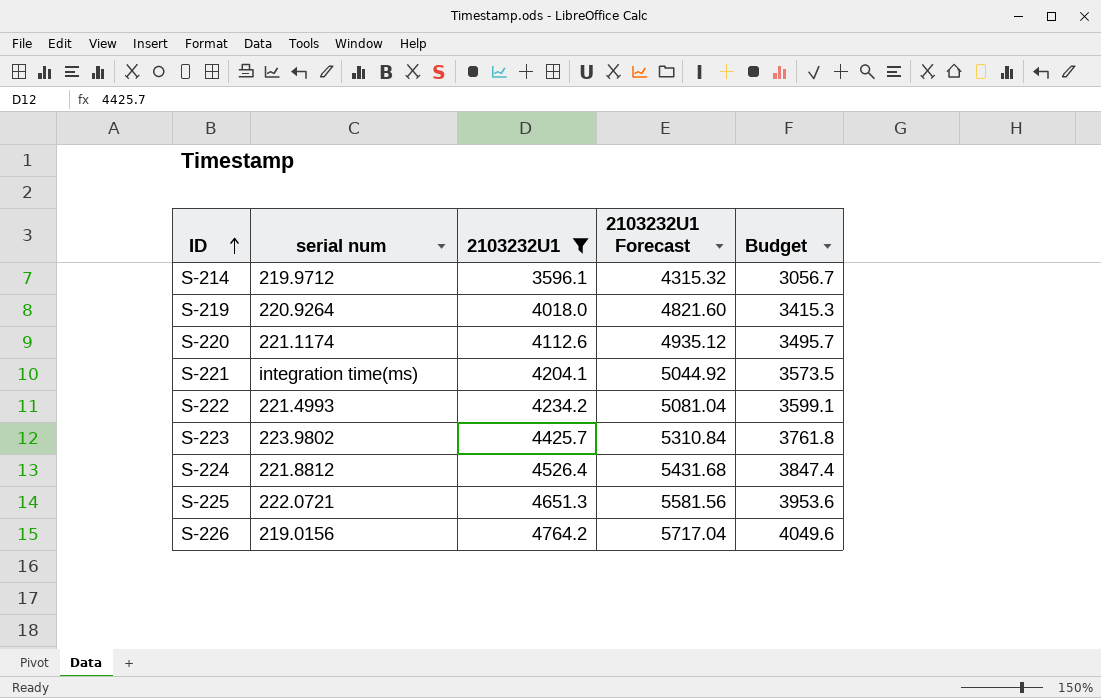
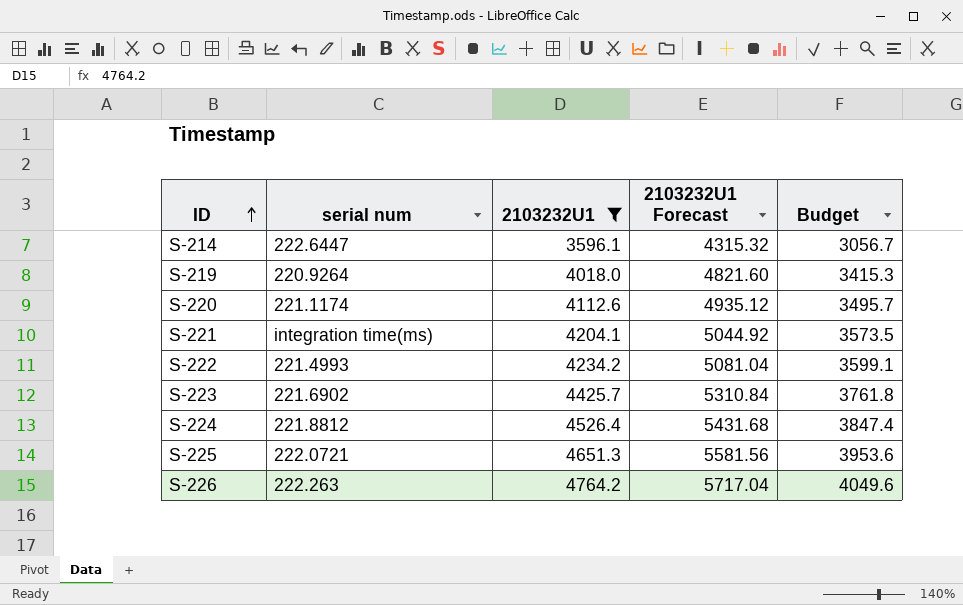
S-214 | serial num: 219.9712 -> 222.6447
S-223 | serial num: 223.9802 -> 221.6902
S-226 | serial num: 219.0156 -> 222.263

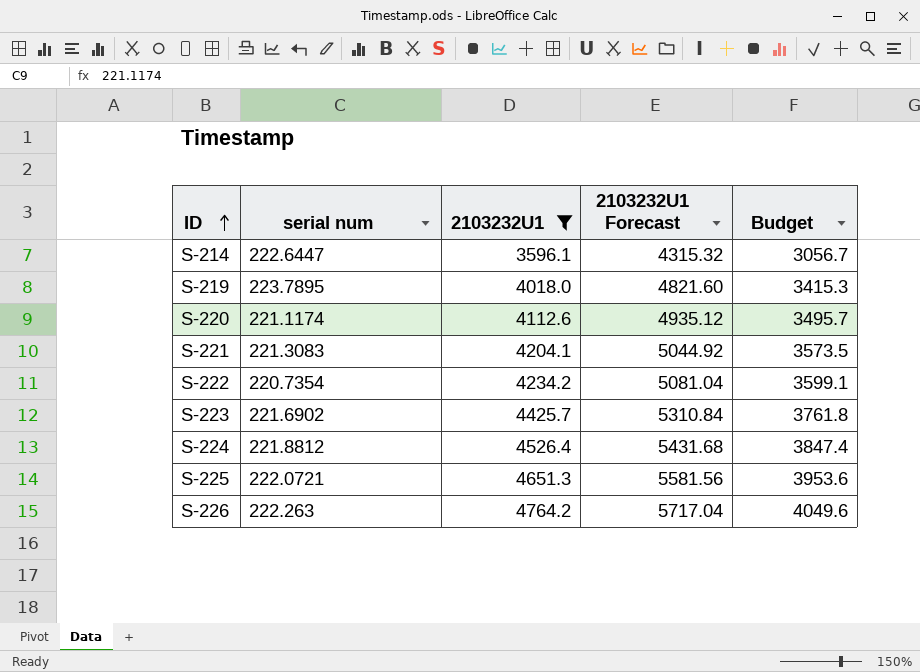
S-219 | serial num: 220.9264 -> 223.7895
S-221 | serial num: integration time(ms) -> 221.3083
S-222 | serial num: 221.4993 -> 220.7354

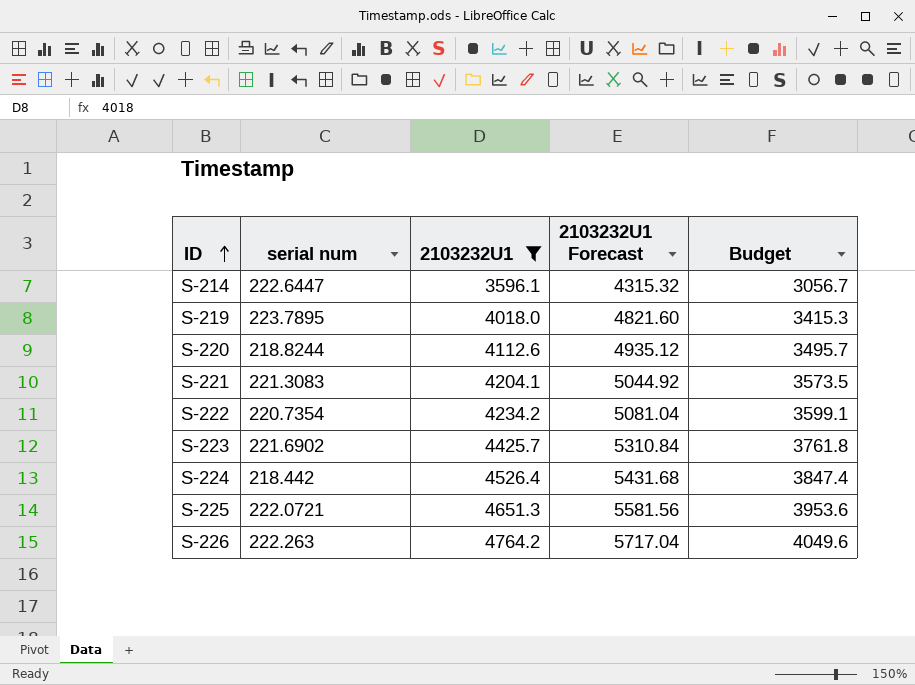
S-220 | serial num: 221.1174 -> 218.8244
S-224 | serial num: 221.8812 -> 218.442

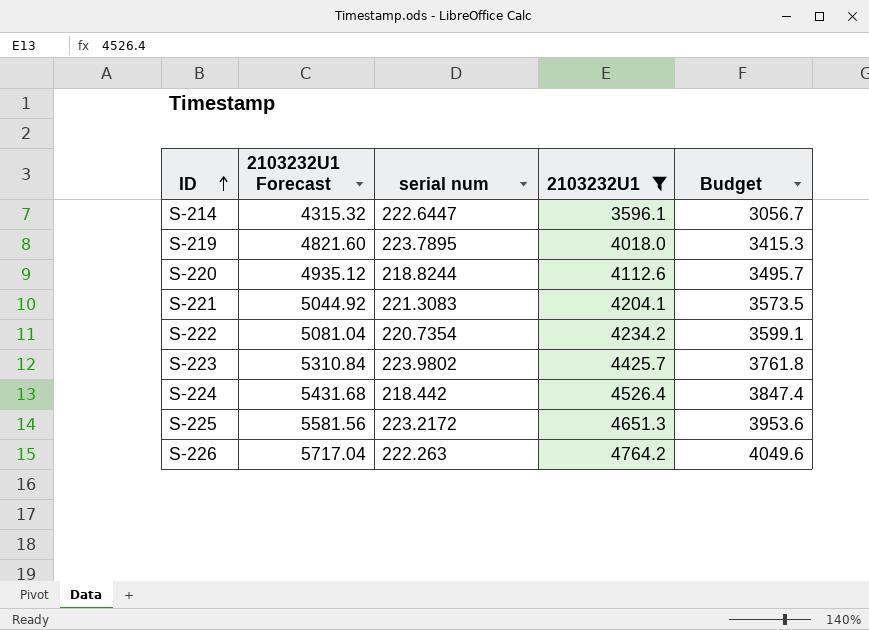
column 2103232U1 Forecast | position: 4 -> 2
S-223 | serial num: 221.6902 -> 223.9802
S-225 | serial num: 222.0721 -> 223.2172

